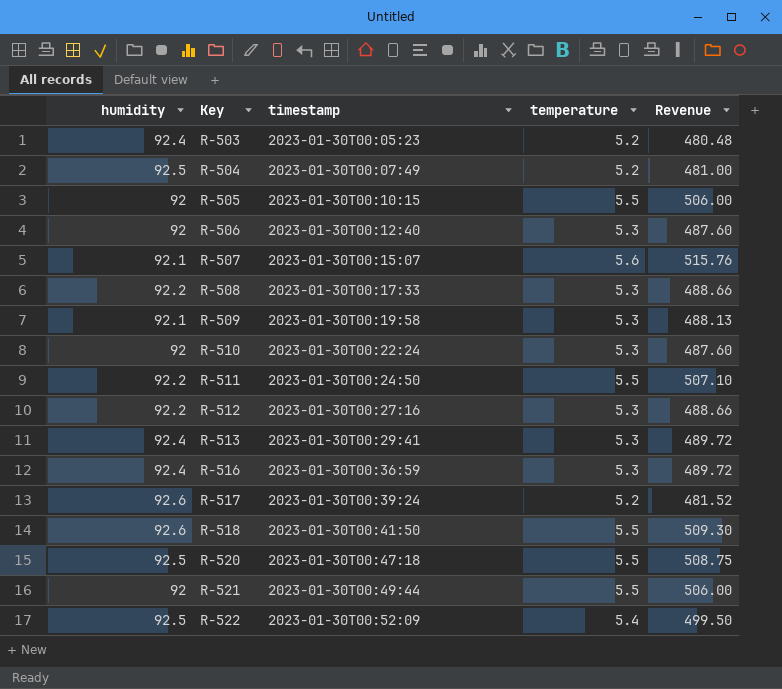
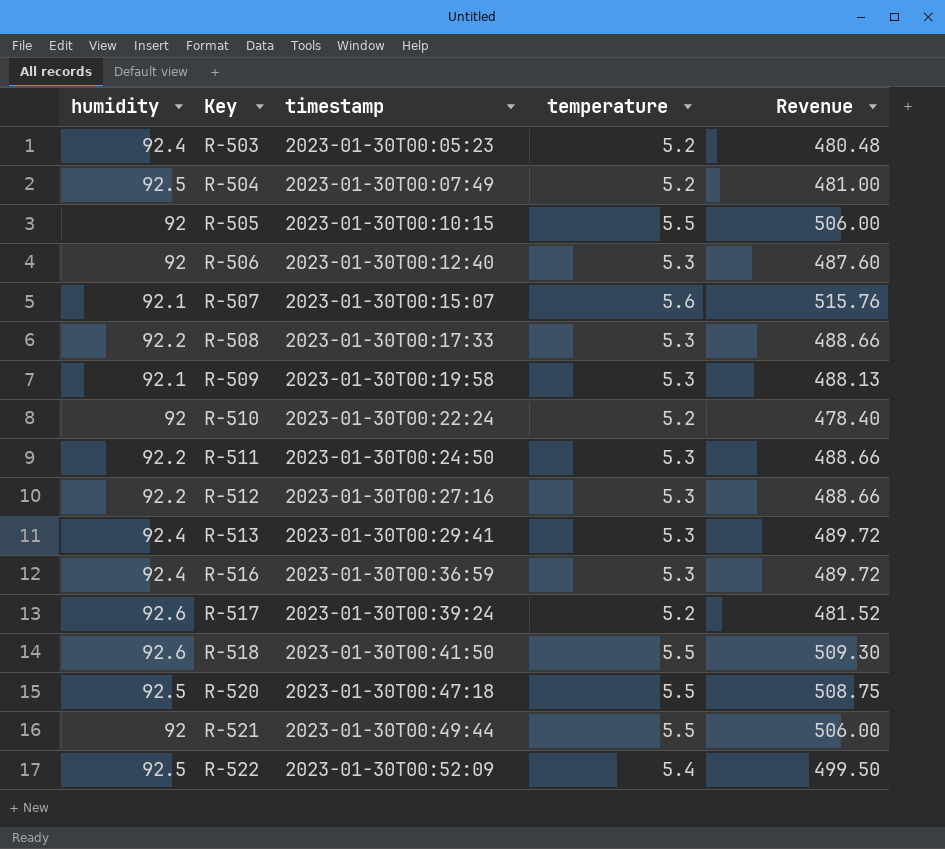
R-510 | temperature: 5.3 -> 5.2
R-510 | Revenue: 487.60 -> 478.40
R-511 | temperature: 5.5 -> 5.3
R-511 | Revenue: 507.10 -> 488.66

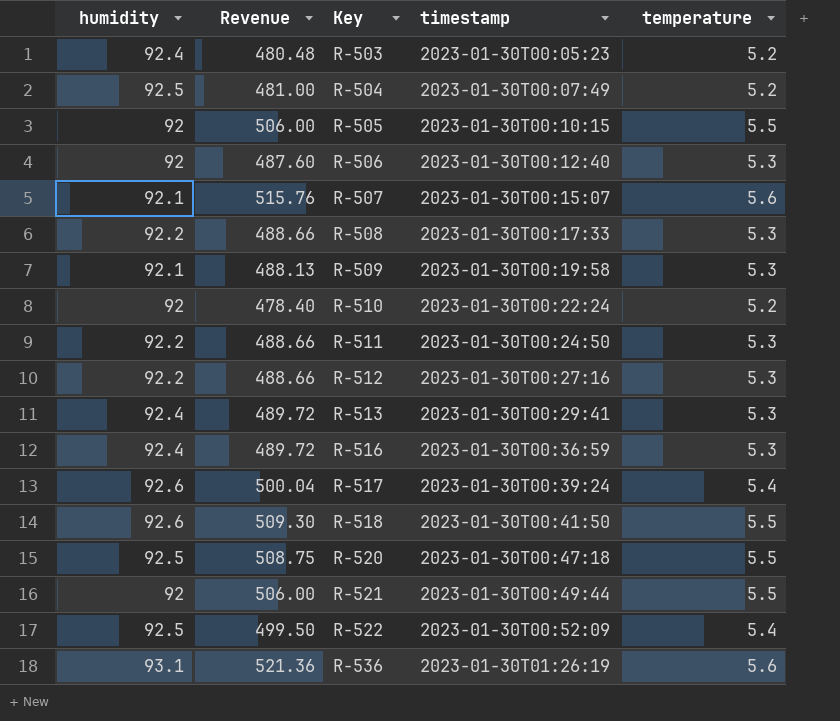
column Revenue | position: 5 -> 2
R-517 | Revenue: 481.52 -> 500.04
R-517 | temperature: 5.2 -> 5.4
row R-536: none -> 93.1 | 521.36 | 2023-01-30T01:26:19 | 5.6

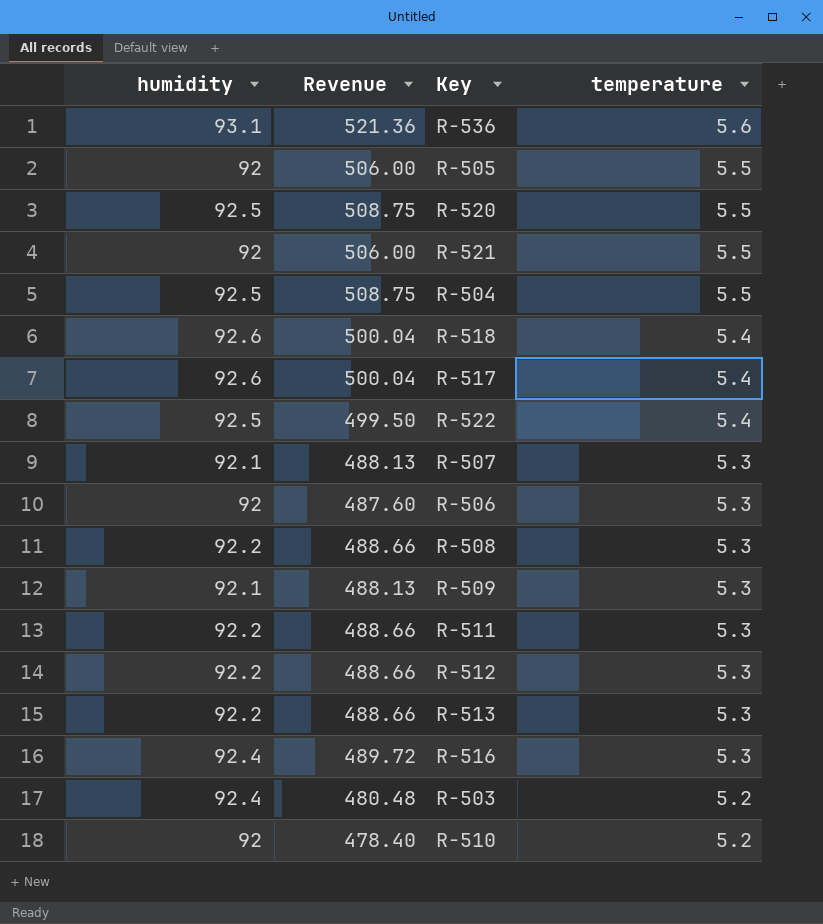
row order: Key ascending -> temperature descending
column timestamp | position: 4 -> none
R-504 | Revenue: 481.00 -> 508.75
R-504 | temperature: 5.2 -> 5.5
R-518 | Revenue: 509.30 -> 500.04
R-518 | temperature: 5.5 -> 5.4
R-507 | Revenue: 515.76 -> 488.13
R-507 | temperature: 5.6 -> 5.3
R-513 | humidity: 92.4 -> 92.2
R-513 | Revenue: 489.72 -> 488.66

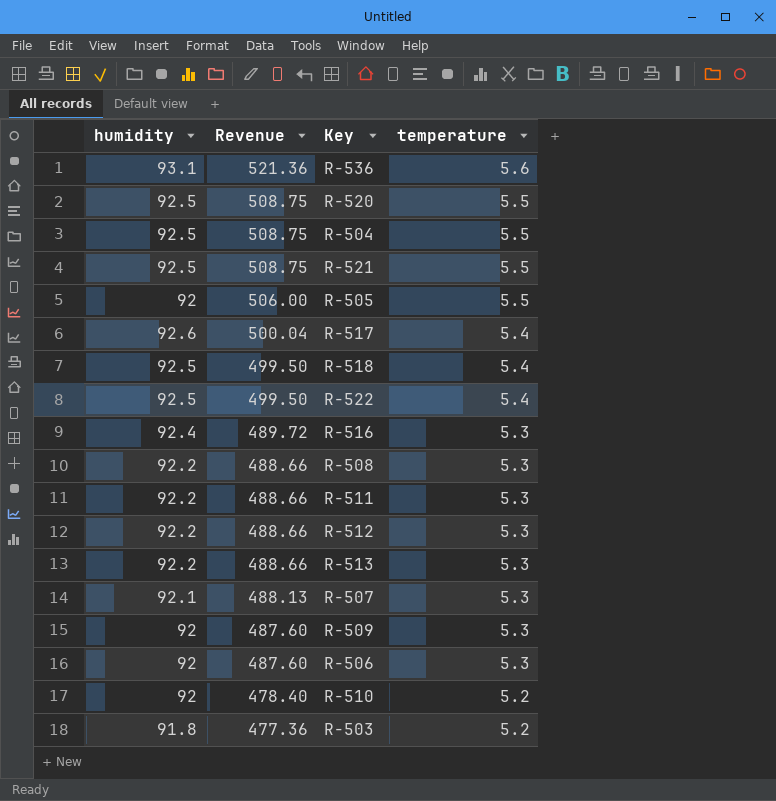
row order: temperature descending -> Revenue descending
R-521 | humidity: 92 -> 92.5
R-521 | Revenue: 506.00 -> 508.75
R-518 | humidity: 92.6 -> 92.5
R-518 | Revenue: 500.04 -> 499.50
R-509 | humidity: 92.1 -> 92
R-509 | Revenue: 488.13 -> 487.60
R-503 | humidity: 92.4 -> 91.8
R-503 | Revenue: 480.48 -> 477.36

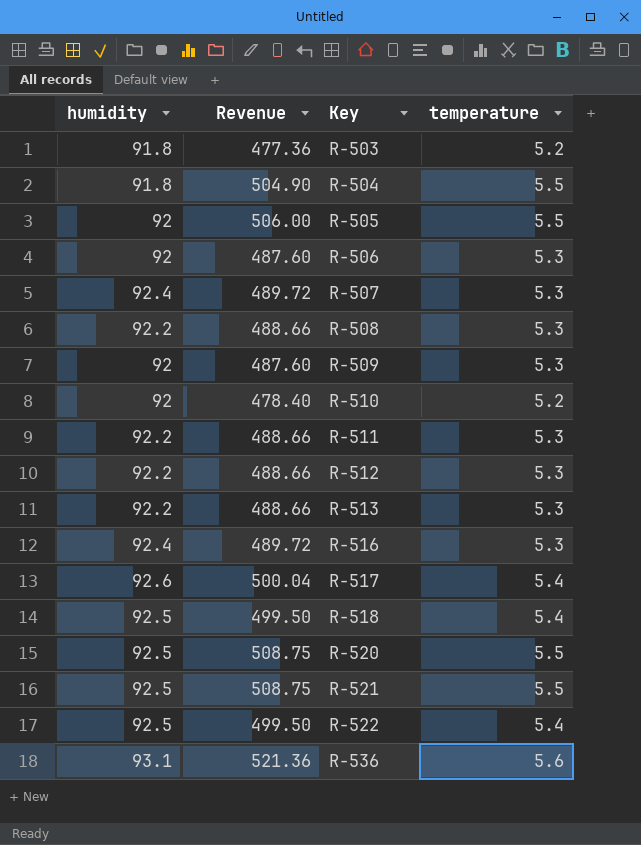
row order: Revenue descending -> Key ascending
R-504 | humidity: 92.5 -> 91.8
R-504 | Revenue: 508.75 -> 504.90
R-507 | humidity: 92.1 -> 92.4
R-507 | Revenue: 488.13 -> 489.72

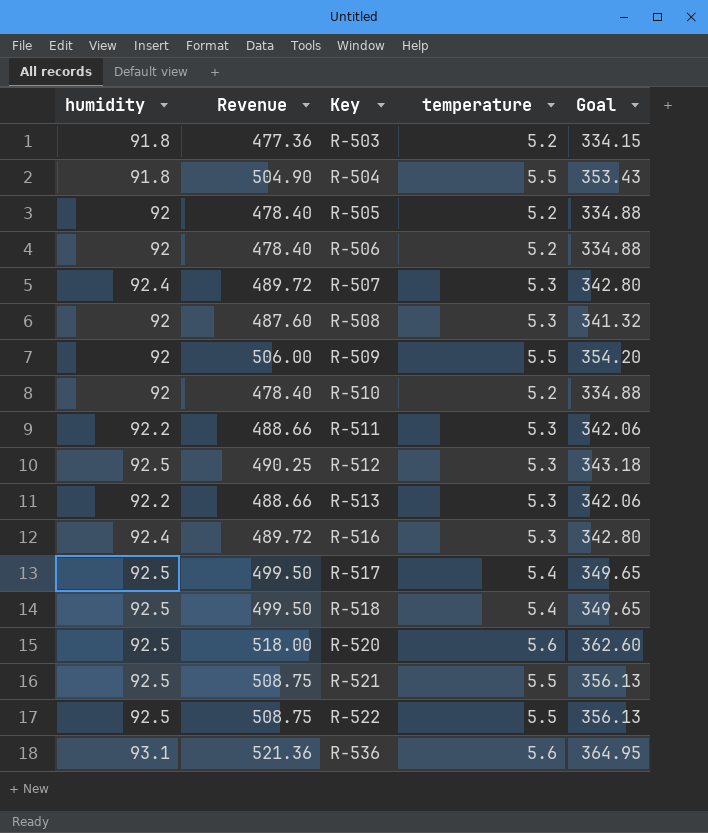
column Goal | formula: none -> [Revenue] * 0.7
R-505 | Revenue: 506.00 -> 478.40
R-505 | temperature: 5.5 -> 5.2
R-506 | Revenue: 487.60 -> 478.40
R-506 | temperature: 5.3 -> 5.2
R-508 | humidity: 92.2 -> 92
R-508 | Revenue: 488.66 -> 487.60
R-509 | Revenue: 487.60 -> 506.00
R-509 | temperature: 5.3 -> 5.5
R-512 | humidity: 92.2 -> 92.5
R-512 | Revenue: 488.66 -> 490.25
R-517 | humidity: 92.6 -> 92.5
R-517 | Revenue: 500.04 -> 499.50
R-520 | Revenue: 508.75 -> 518.00
R-520 | temperature: 5.5 -> 5.6
R-522 | Revenue: 499.50 -> 508.75
R-522 | temperature: 5.4 -> 5.5

